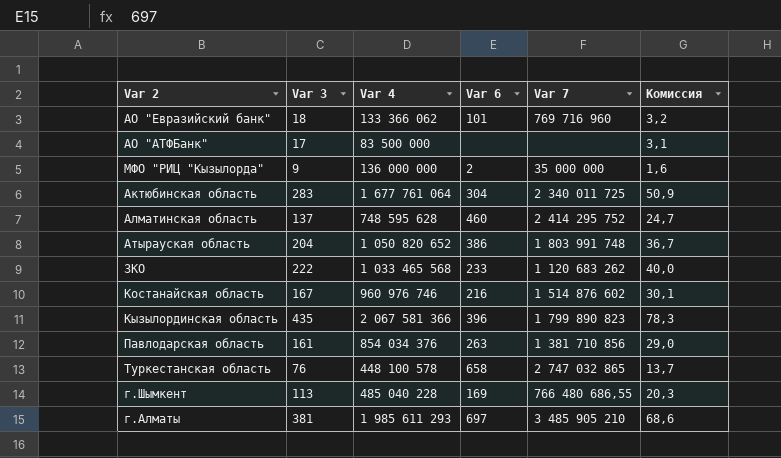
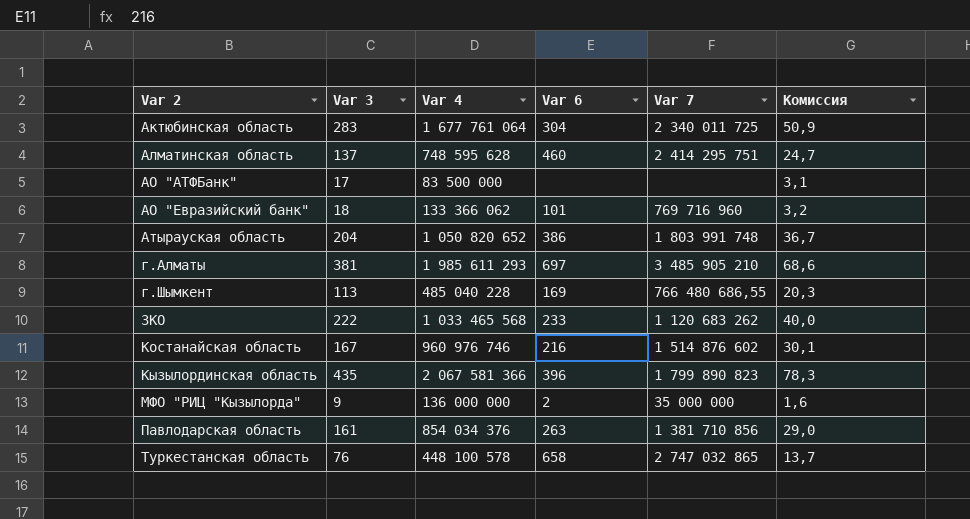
row order: none -> Var 2 ascending
Алматинская область | Var 7: 2 414 295 752 -> 2 414 295 751

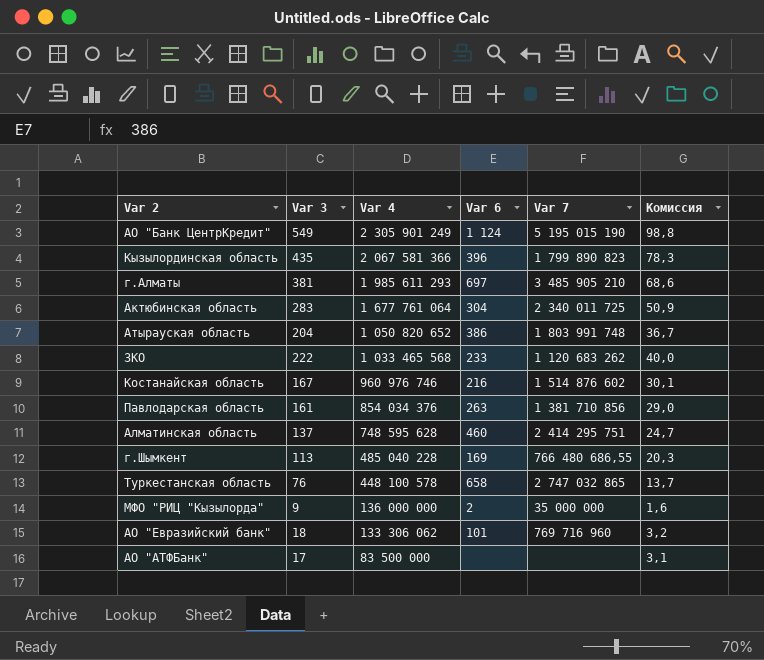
row order: Var 2 ascending -> Var 4 descending
row АО "Банк ЦентрКредит": none -> 549 | 2 305 901 249 | 1 124 | 5 195 015 190 | 98,8
АО "Евразийский банк" | Var 4: 133 366 062 -> 133 306 062

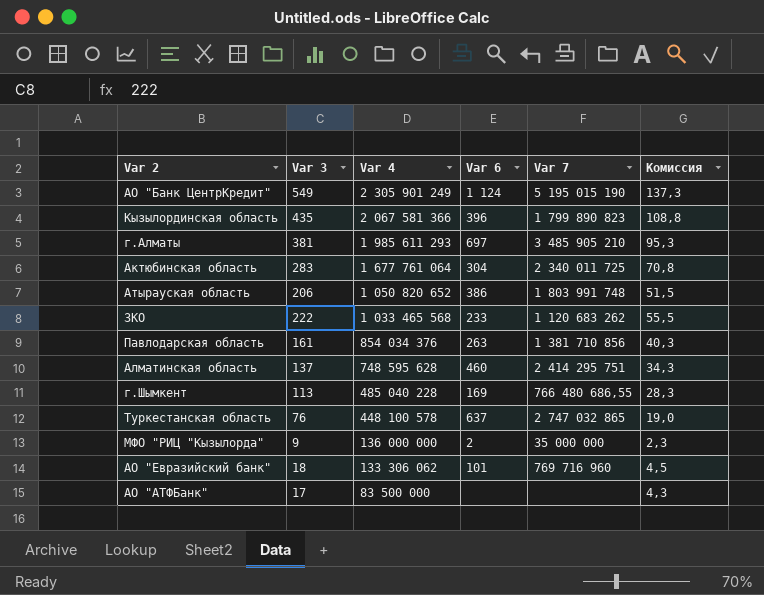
column Комиссия | formula: [Var 3] * 0,18 -> [Var 3] * 0,25
row Костанайская область: 167 | 960 976 746 | 216 | 1 514 876 602 | 30,1 -> none
Атырауская область | Var 3: 204 -> 206
Туркестанская область | Var 6: 658 -> 637

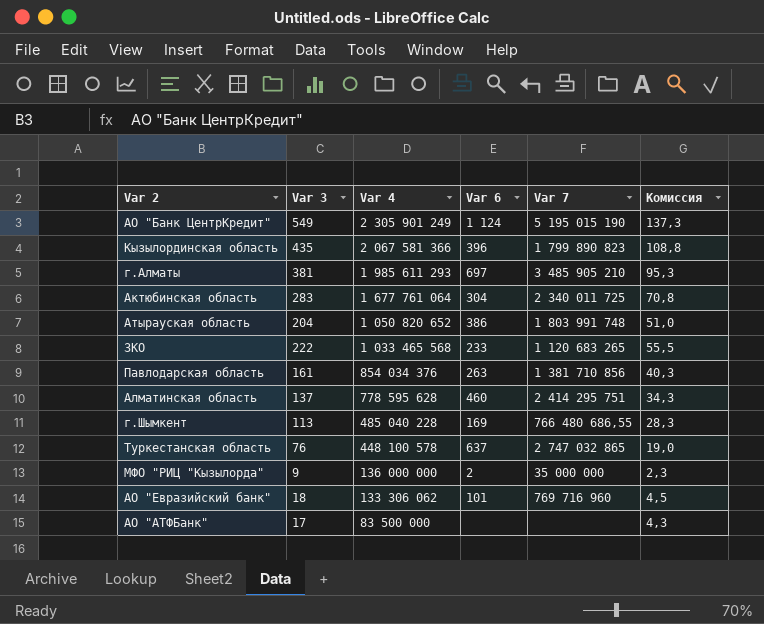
Атырауская область | Var 3: 206 -> 204
Атырауская область | Комиссия: 51,5 -> 51,0
ЗКО | Var 7: 1 120 683 262 -> 1 120 683 265
Алматинская область | Var 4: 748 595 628 -> 778 595 628

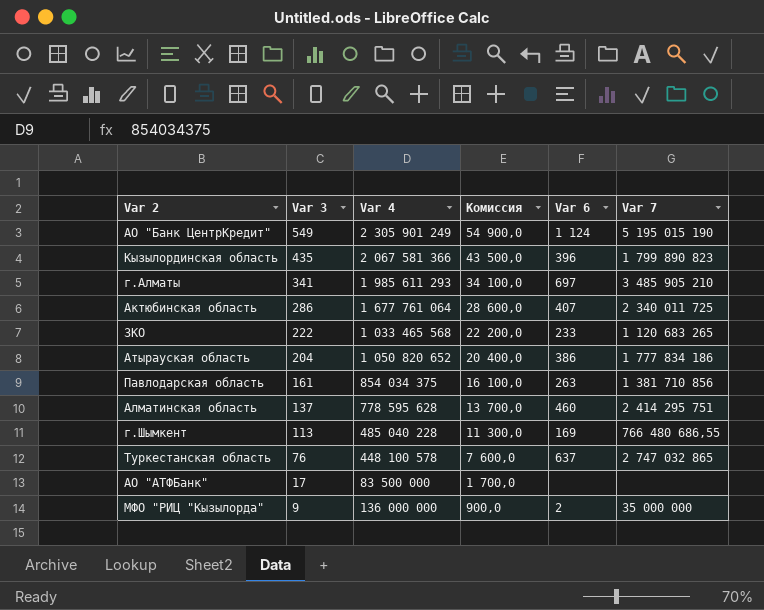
row order: Var 4 descending -> Var 3 descending
column Комиссия | formula: [Var 3] * 0,25 -> [Var 3] * 100
column Комиссия | position: 6 -> 4
row АО "Евразийский банк": 18 | 133 306 062 | 101 | 769 716 960 | 4,5 -> none
г.Алматы | Var 3: 381 -> 341
Актюбинская область | Var 3: 283 -> 286
Актюбинская область | Var 6: 304 -> 407
Атырауская область | Var 7: 1 803 991 748 -> 1 777 834 186
Павлодарская область | Var 4: 854 034 376 -> 854 034 375

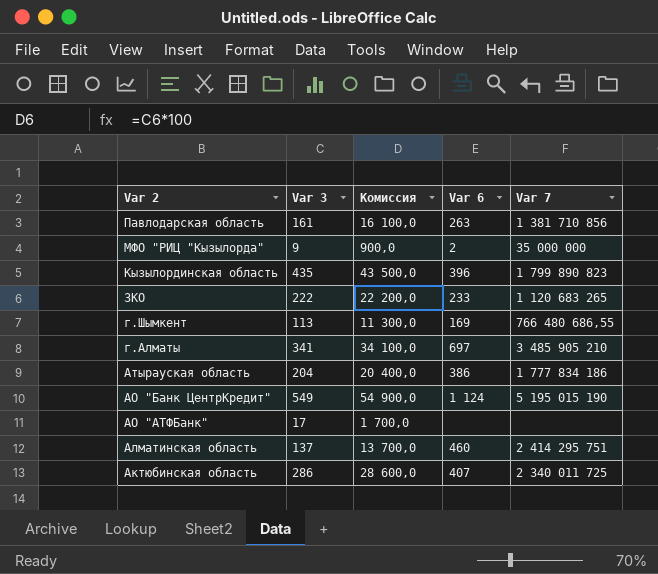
row order: Var 3 descending -> Var 2 descending
column Var 4 | position: 3 -> none
row Туркестанская область: 76 | 448 100 578 | 7 600,0 | 637 | 2 747 032 865 -> none

